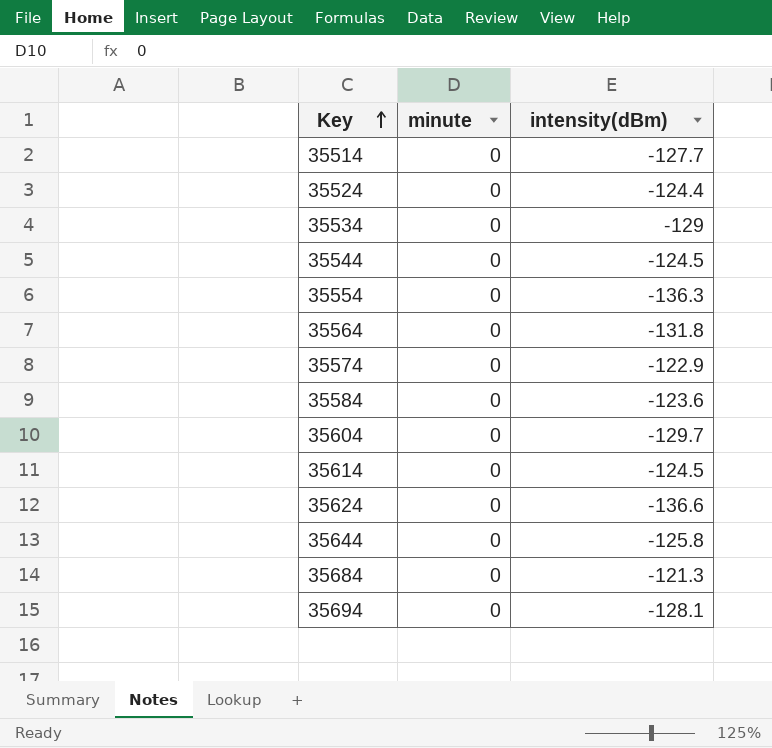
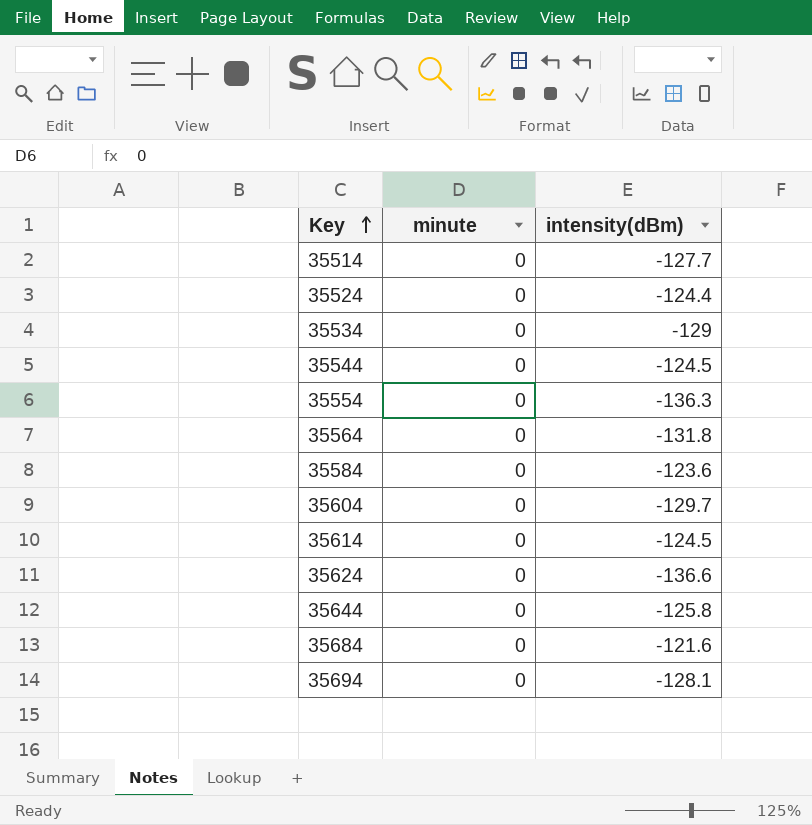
row 35574: 0 | -122.9 -> none
35684 | intensity(dBm): -121.3 -> -121.6

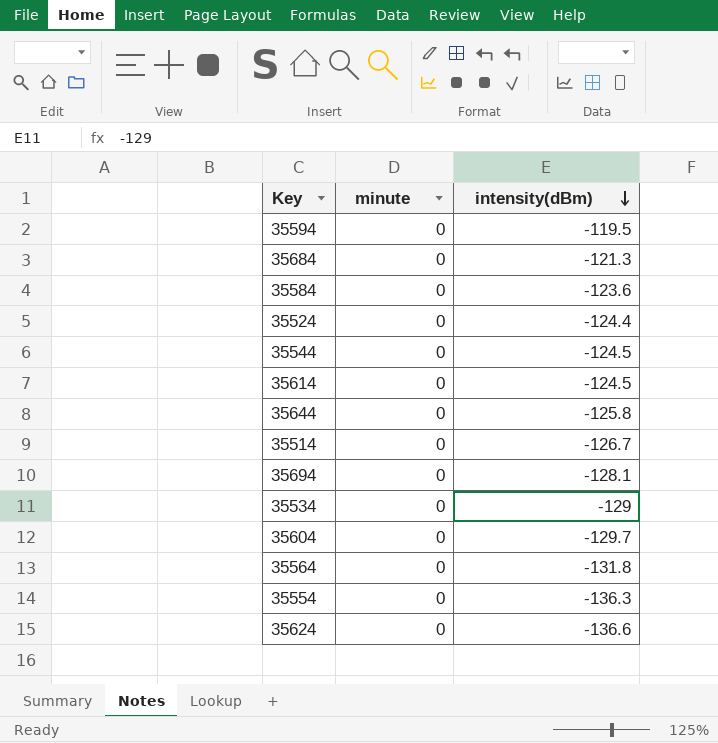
row order: Key ascending -> intensity(dBm) descending
row 35594: none -> 0 | -119.5
35684 | intensity(dBm): -121.6 -> -121.3
35514 | intensity(dBm): -127.7 -> -126.7

